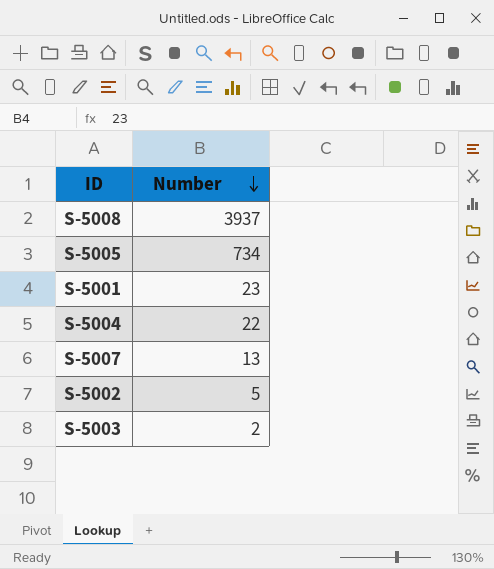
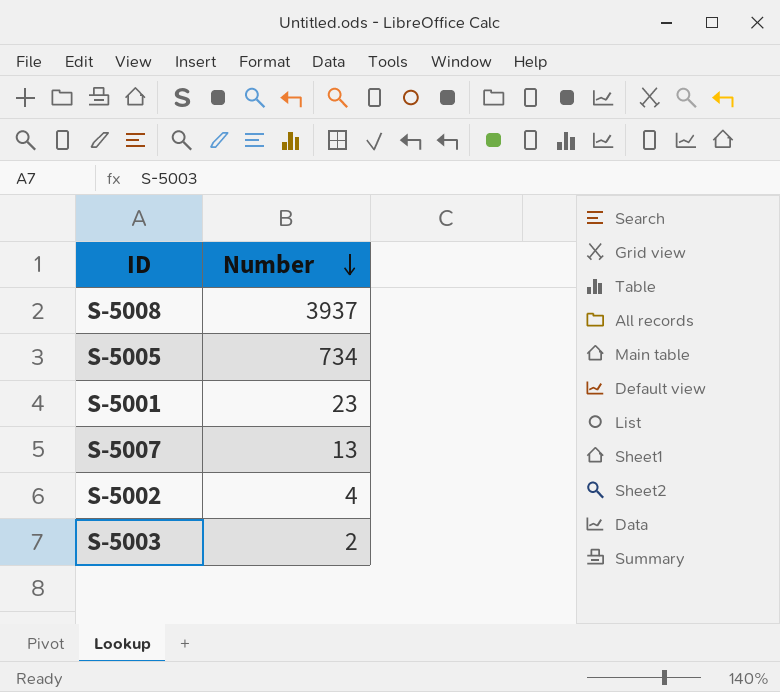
row S-5004: 22 -> none
S-5002 | Number: 5 -> 4

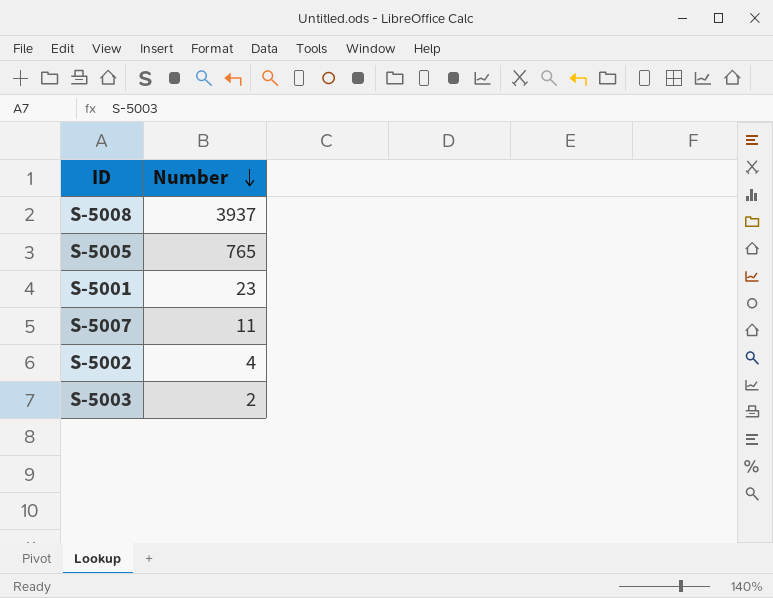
S-5005 | Number: 734 -> 765
S-5007 | Number: 13 -> 11

